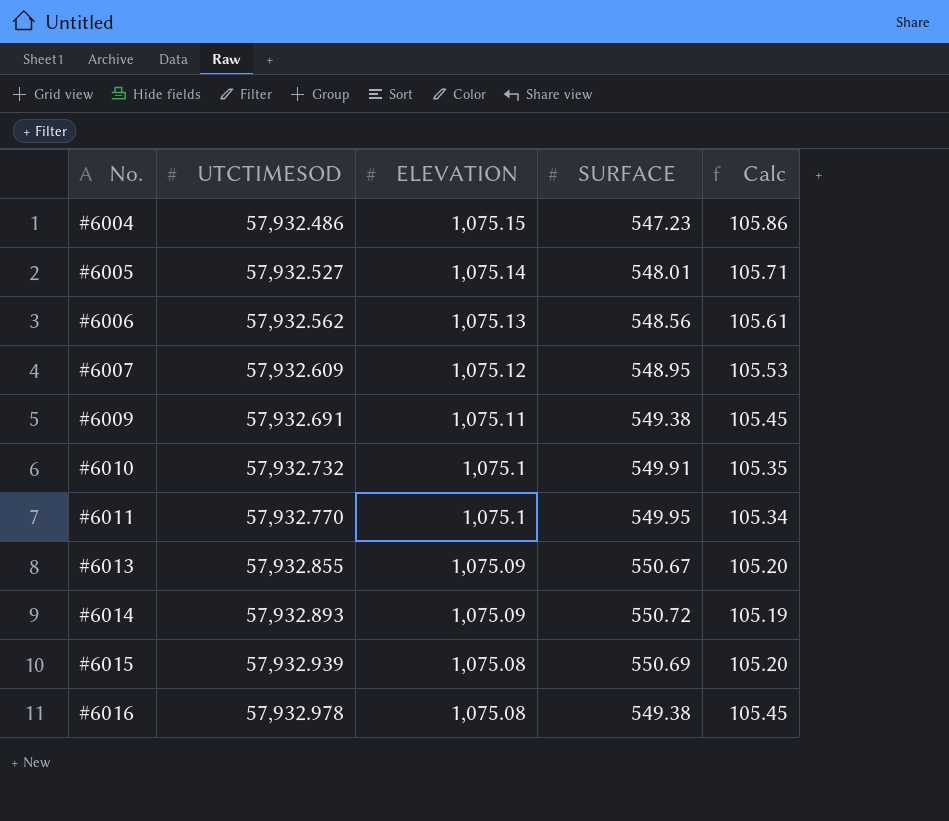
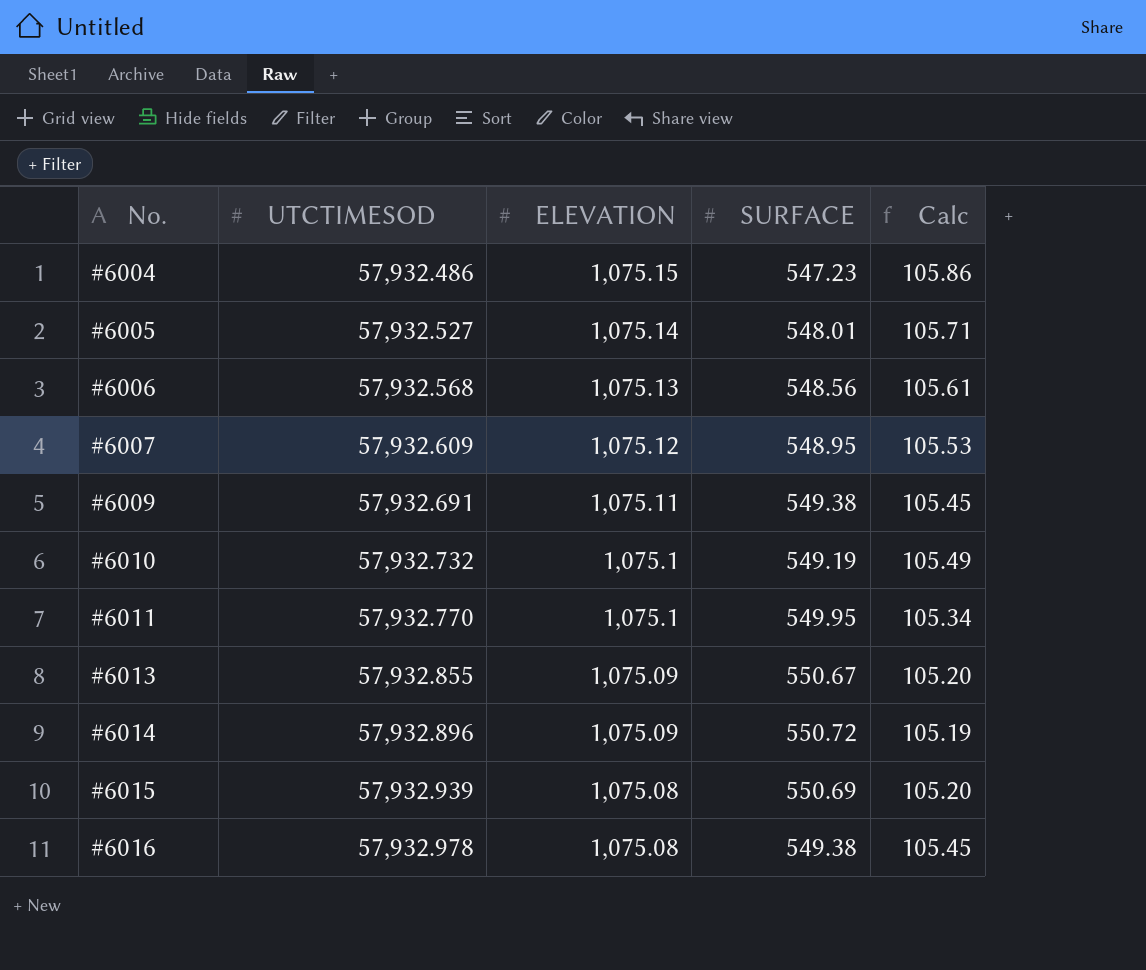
#6006 | UTCTIMESOD: 57,932.562 -> 57,932.568
#6010 | SURFACE: 549.91 -> 549.19
#6010 | Calc: 105.35 -> 105.49
#6014 | UTCTIMESOD: 57,932.893 -> 57,932.896

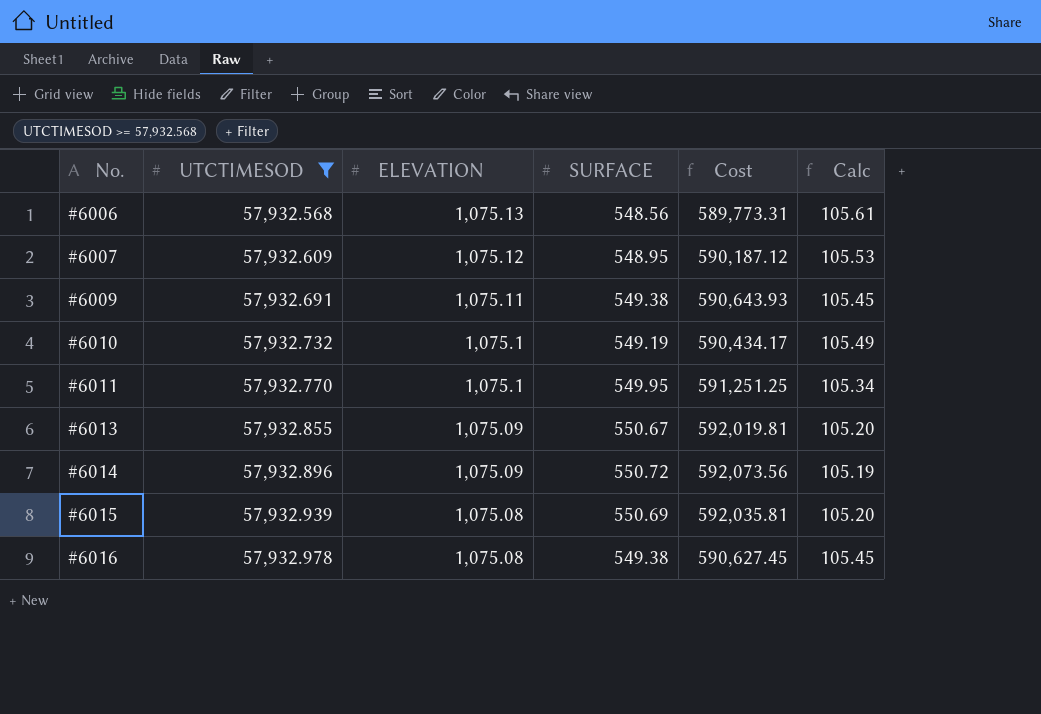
filter: none -> UTCTIMESOD >= 57,932.568
column Cost | formula: none -> [ELEVATION] * [SURFACE]

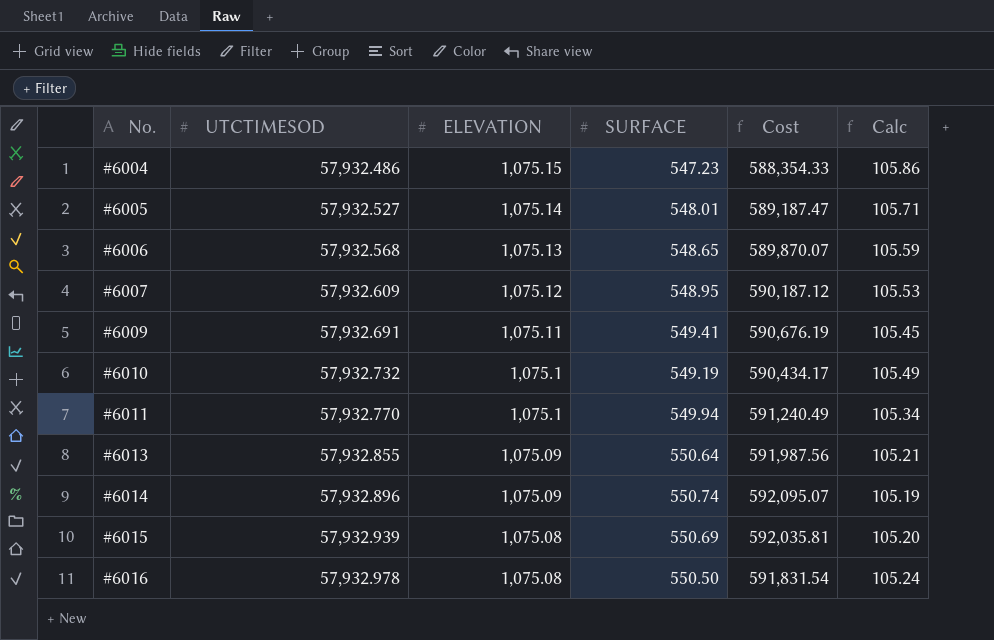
filter: UTCTIMESOD >= 57,932.568 -> none
#6006 | SURFACE: 548.56 -> 548.65
#6006 | Cost: 589,773.31 -> 589,870.07
#6006 | Calc: 105.61 -> 105.59
#6009 | SURFACE: 549.38 -> 549.41
#6009 | Cost: 590,643.93 -> 590,676.19
#6011 | SURFACE: 549.95 -> 549.94
#6011 | Cost: 591,251.25 -> 591,240.49
#6013 | SURFACE: 550.67 -> 550.64
#6013 | Cost: 592,019.81 -> 591,987.56
#6013 | Calc: 105.20 -> 105.21
#6014 | SURFACE: 550.72 -> 550.74
#6014 | Cost: 592,073.56 -> 592,095.07
#6016 | SURFACE: 549.38 -> 550.50
#6016 | Cost: 590,627.45 -> 591,831.54
#6016 | Calc: 105.45 -> 105.24

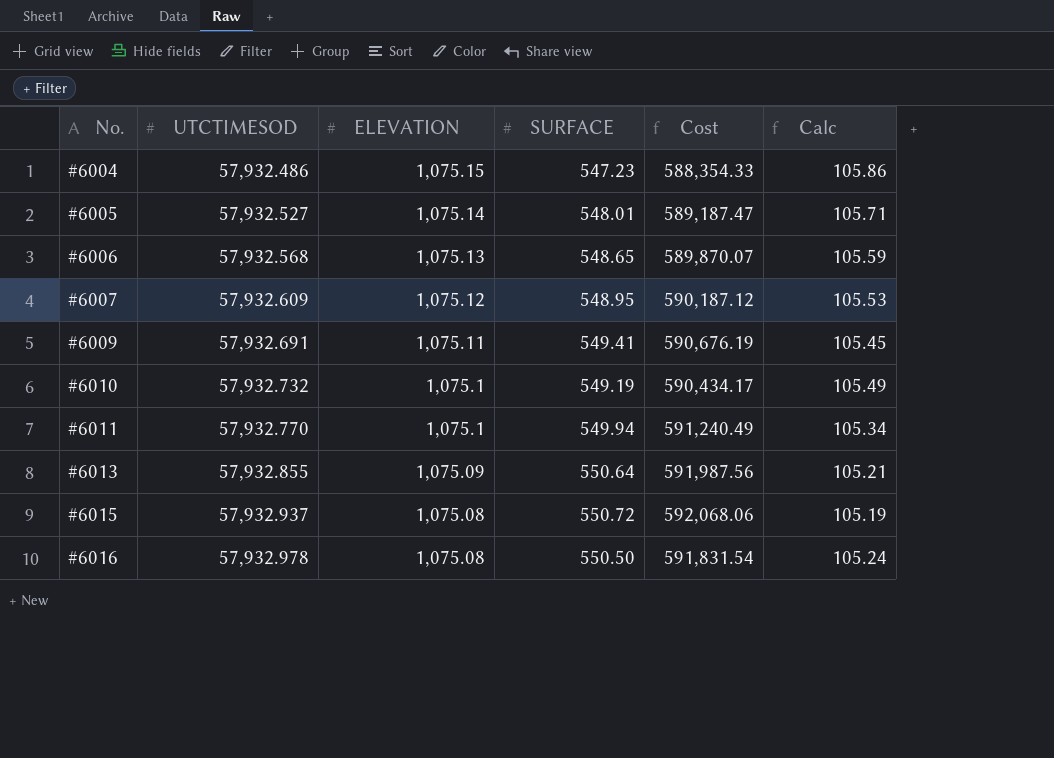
row #6014: 57,932.896 | 1,075.09 | 550.74 | 592,095.07 | 105.19 -> none
#6015 | UTCTIMESOD: 57,932.939 -> 57,932.937
#6015 | SURFACE: 550.69 -> 550.72
#6015 | Cost: 592,035.81 -> 592,068.06
#6015 | Calc: 105.20 -> 105.19

